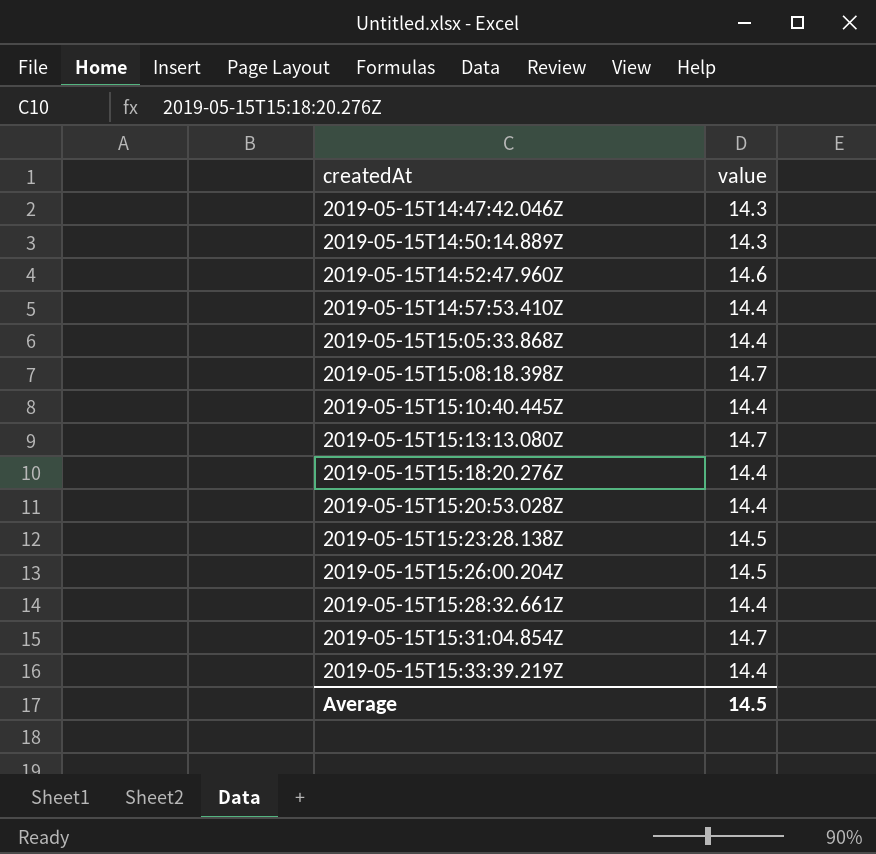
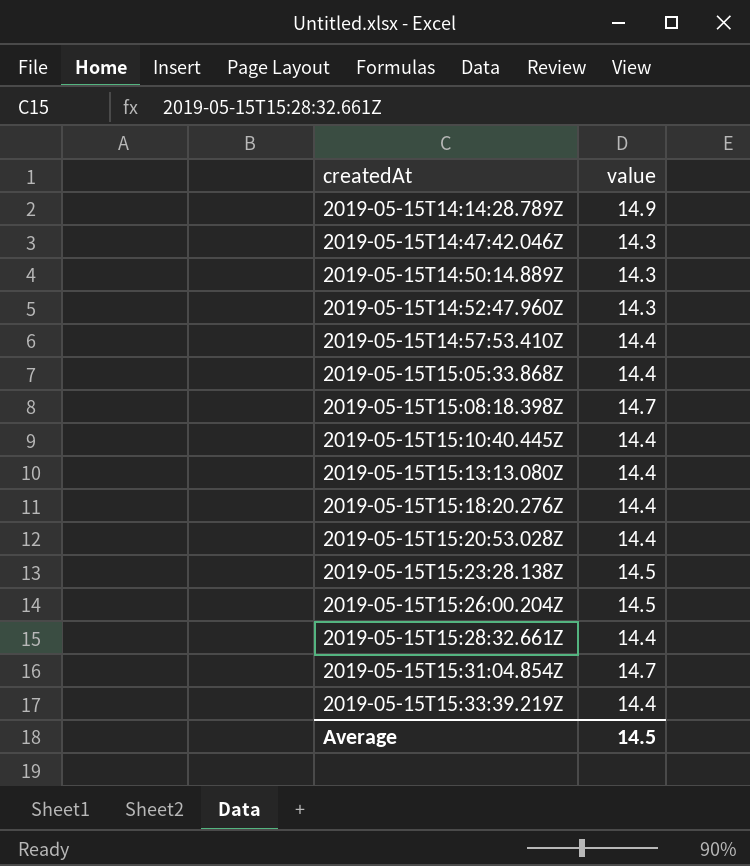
row 2019-05-15T14:14:28.789Z: none -> 14.9
2019-05-15T14:52:47.960Z | value: 14.6 -> 14.3
2019-05-15T15:13:13.080Z | value: 14.7 -> 14.4

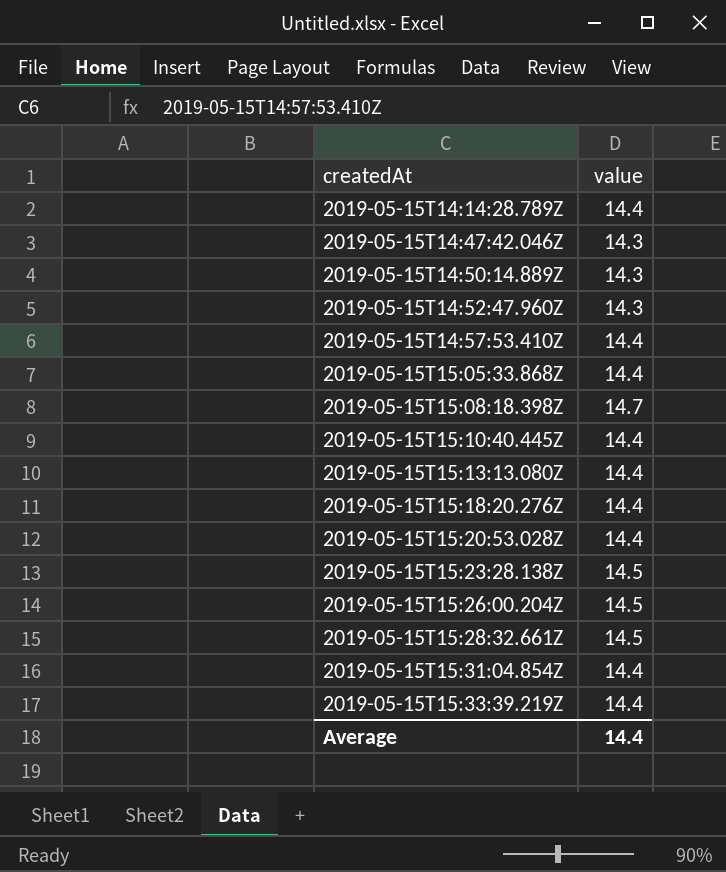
2019-05-15T14:14:28.789Z | value: 14.9 -> 14.4
2019-05-15T15:28:32.661Z | value: 14.4 -> 14.5
2019-05-15T15:31:04.854Z | value: 14.7 -> 14.4
Average | value: 14.5 -> 14.4

